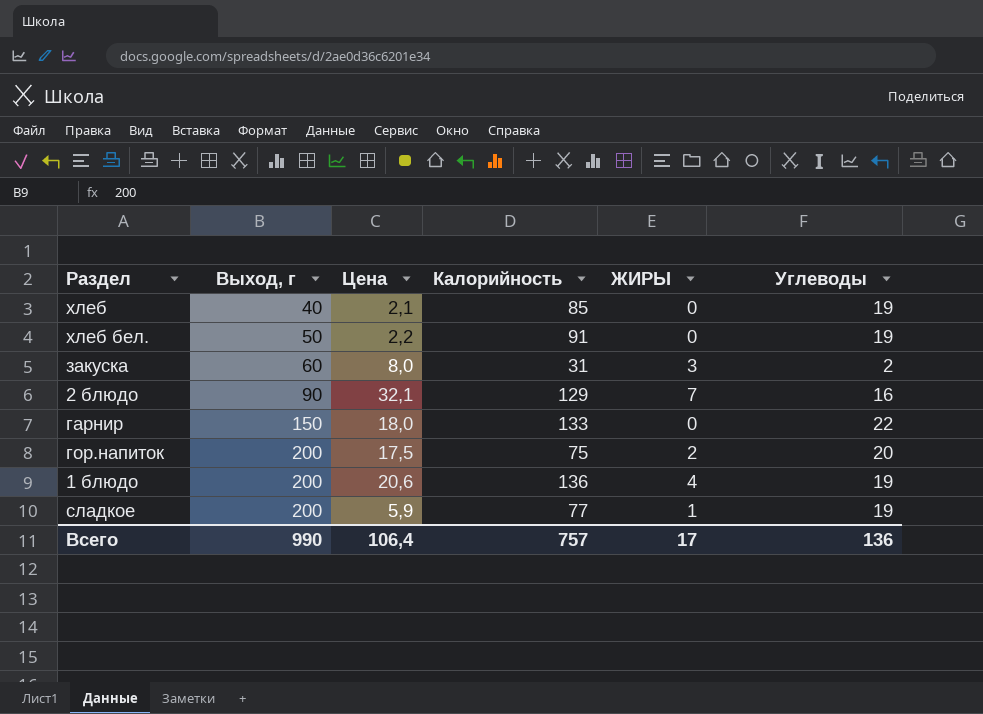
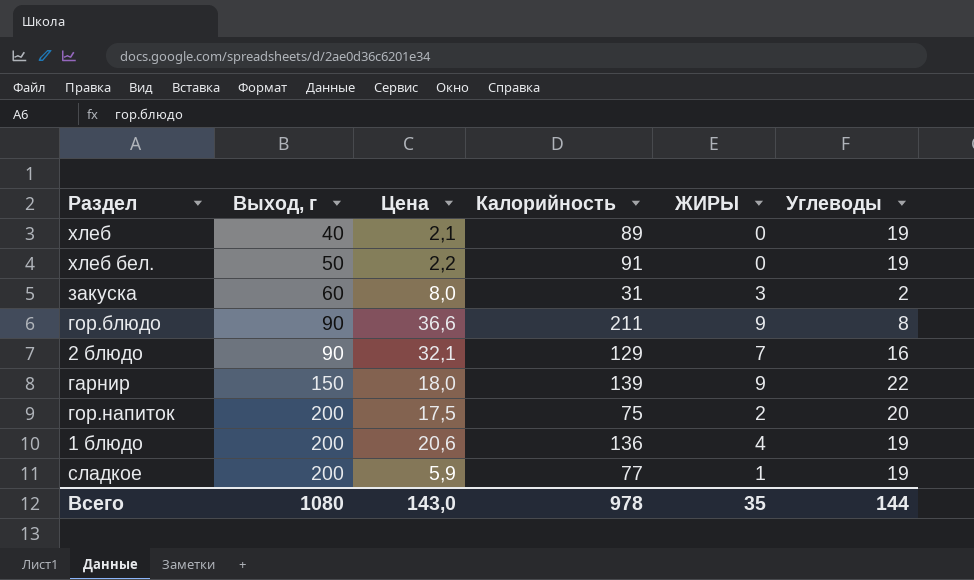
хлеб | Калорийность: 85 -> 89
row гор.блюдо: none -> 90 | 36,6 | 211 | 9 | 8
гарнир | Калорийность: 133 -> 139
гарнир | ЖИРЫ: 0 -> 9
Всего | Выход, г: 990 -> 1080
Всего | Цена: 106,4 -> 143,0
Всего | Калорийность: 757 -> 978
Всего | ЖИРЫ: 17 -> 35
Всего | Углеводы: 136 -> 144

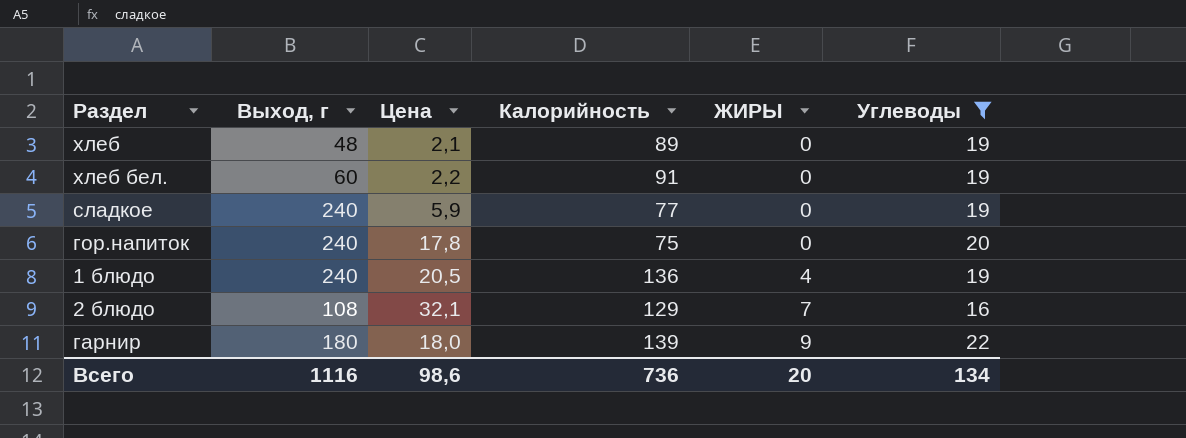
filter: none -> Углеводы >= 16
row order: Выход, г ascending -> ЖИРЫ ascending
хлеб | Выход, г: 40 -> 48
хлеб бел. | Выход, г: 50 -> 60
сладкое | Выход, г: 200 -> 240
сладкое | ЖИРЫ: 1 -> 0
гор.напиток | Выход, г: 200 -> 240
гор.напиток | Цена: 17,5 -> 17,8
гор.напиток | ЖИРЫ: 2 -> 0
1 блюдо | Выход, г: 200 -> 240
1 блюдо | Цена: 20,6 -> 20,5
2 блюдо | Выход, г: 90 -> 108
гарнир | Выход, г: 150 -> 180
Всего | Выход, г: 1080 -> 1116
Всего | Цена: 143,0 -> 98,6
Всего | Калорийность: 978 -> 736
Всего | ЖИРЫ: 35 -> 20
Всего | Углеводы: 144 -> 134

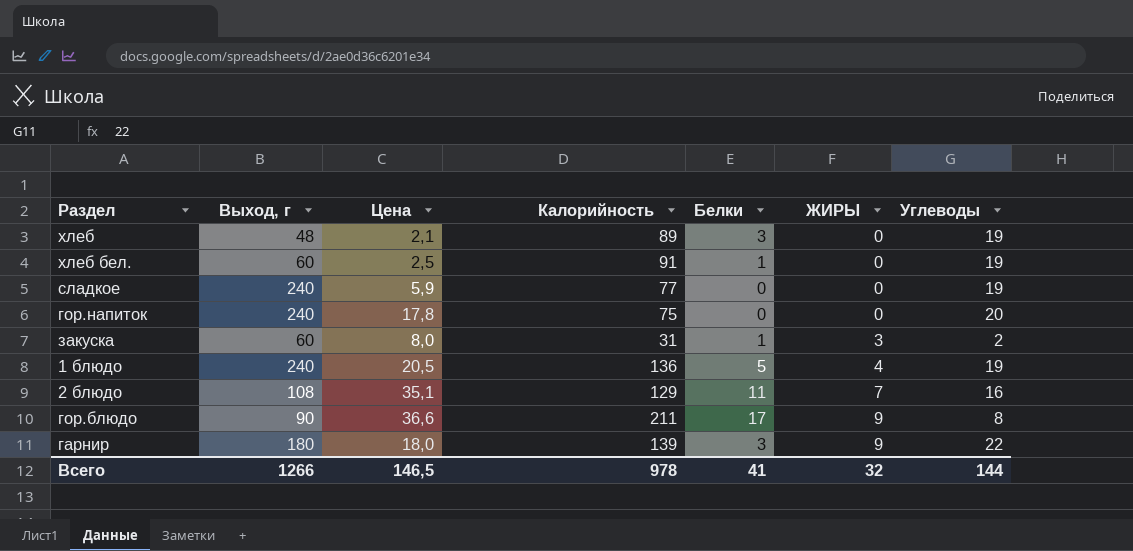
filter: Углеводы >= 16 -> none
column Белки | position: none -> 5
хлеб бел. | Цена: 2,2 -> 2,5
2 блюдо | Цена: 32,1 -> 35,1
Всего | Выход, г: 1116 -> 1266
Всего | Цена: 98,6 -> 146,5
Всего | Калорийность: 736 -> 978
Всего | ЖИРЫ: 20 -> 32
Всего | Углеводы: 134 -> 144

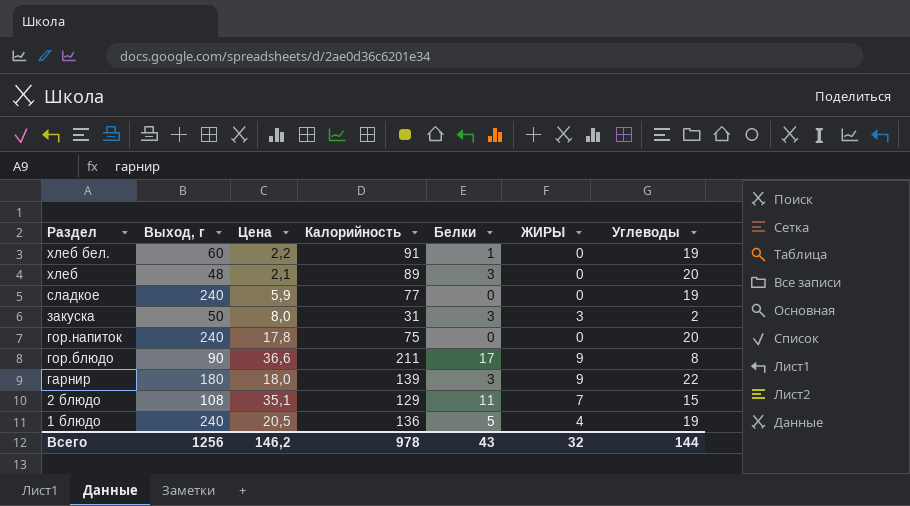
row order: ЖИРЫ ascending -> Раздел descending
хлеб бел. | Цена: 2,5 -> 2,2
хлеб | Углеводы: 19 -> 20
закуска | Выход, г: 60 -> 50
закуска | Белки: 1 -> 3
2 блюдо | Углеводы: 16 -> 15
Всего | Выход, г: 1266 -> 1256
Всего | Цена: 146,5 -> 146,2
Всего | Белки: 41 -> 43

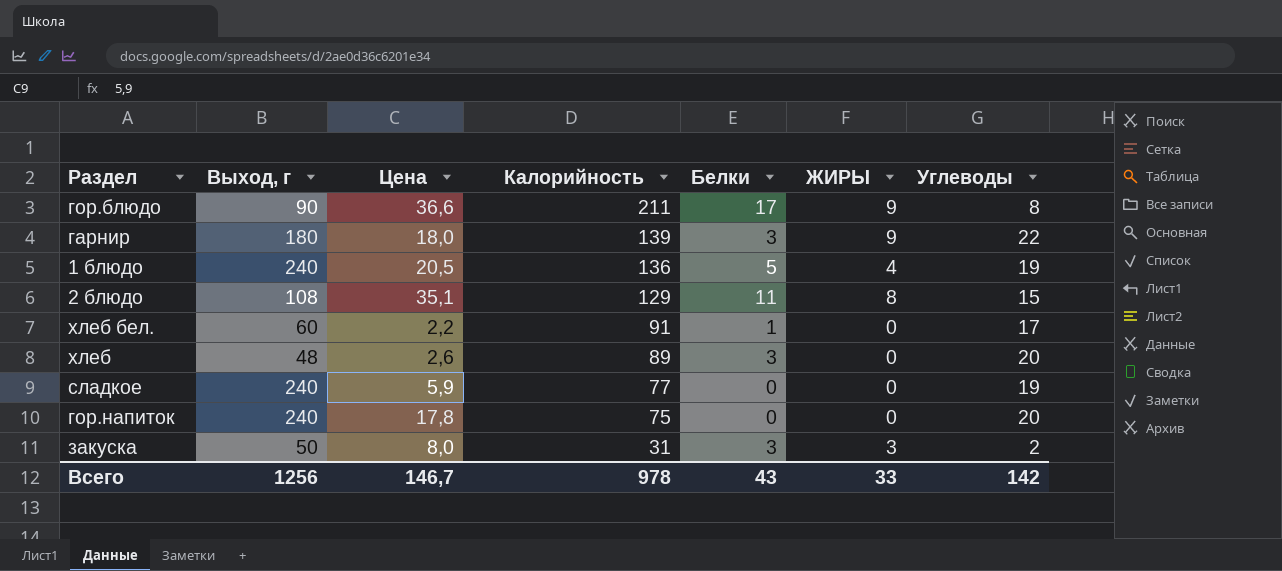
row order: Раздел descending -> Калорийность descending
2 блюдо | ЖИРЫ: 7 -> 8
хлеб бел. | Углеводы: 19 -> 17
хлеб | Цена: 2,1 -> 2,6
Всего | Цена: 146,2 -> 146,7
Всего | ЖИРЫ: 32 -> 33
Всего | Углеводы: 144 -> 142

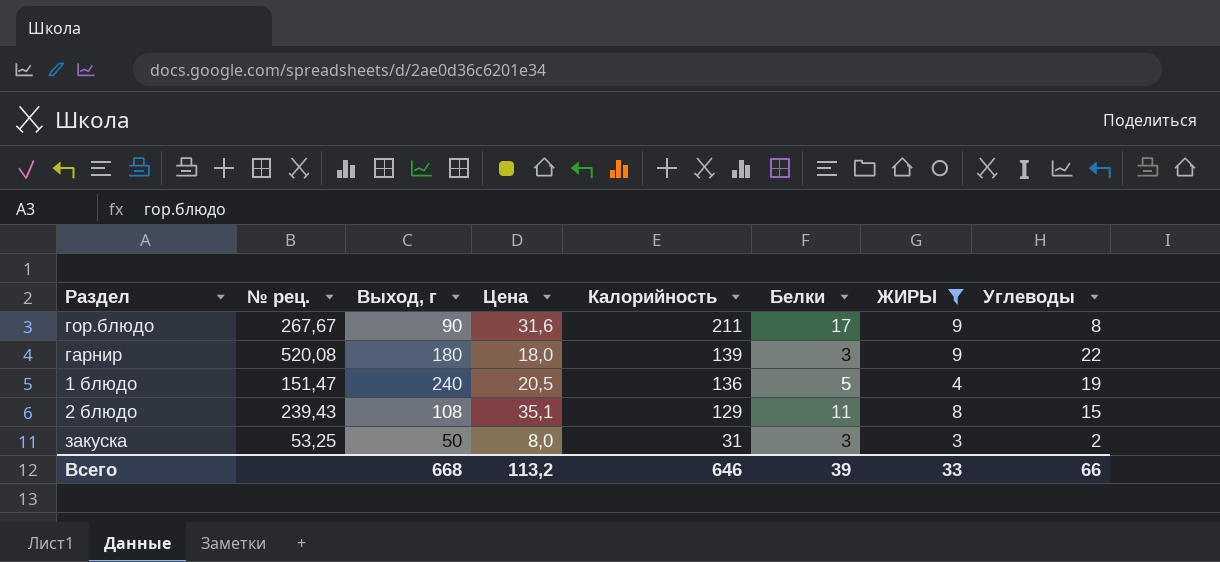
filter: none -> ЖИРЫ != 0
column № рец. | position: none -> 2
гор.блюдо | Цена: 36,6 -> 31,6
Всего | Выход, г: 1256 -> 668
Всего | Цена: 146,7 -> 113,2
Всего | Калорийность: 978 -> 646
Всего | Белки: 43 -> 39
Всего | Углеводы: 142 -> 66

